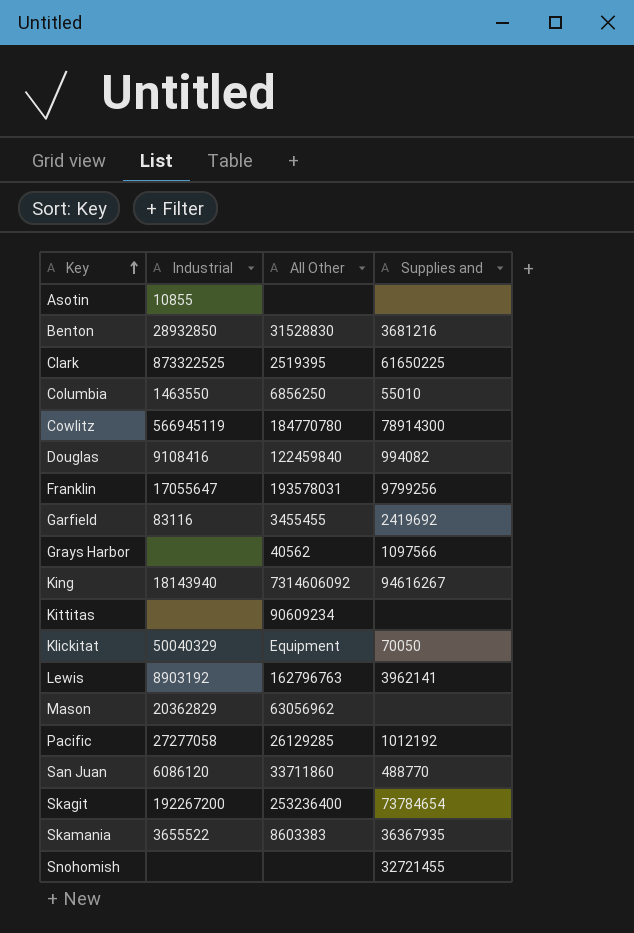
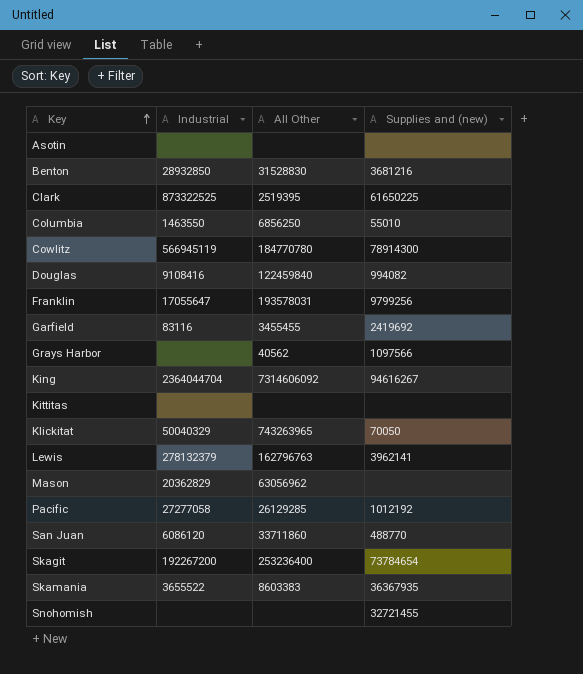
column name: Supplies and -> Supplies and (new)
Asotin | Industrial: 10855 -> none
King | Industrial: 18143940 -> 2364044704
Kittitas | All Other: 90609234 -> none
Klickitat | All Other: Equipment -> 743263965
Lewis | Industrial: 8903192 -> 278132379

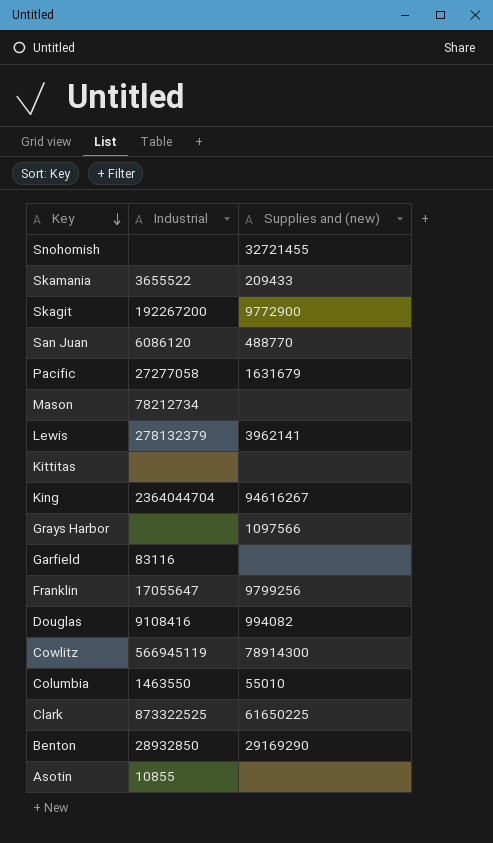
row order: Key ascending -> Key descending
column All Other | position: 3 -> none
row Klickitat: 50040329 | 743263965 | 70050 -> none
Skamania | Supplies and (new): 36367935 -> 209433
Skagit | Supplies and (new): 73784654 -> 9772900
Pacific | Supplies and (new): 1012192 -> 1631679
Mason | Industrial: 20362829 -> 78212734
Garfield | Supplies and (new): 2419692 -> none
Benton | Supplies and (new): 3681216 -> 29169290
Asotin | Industrial: none -> 10855

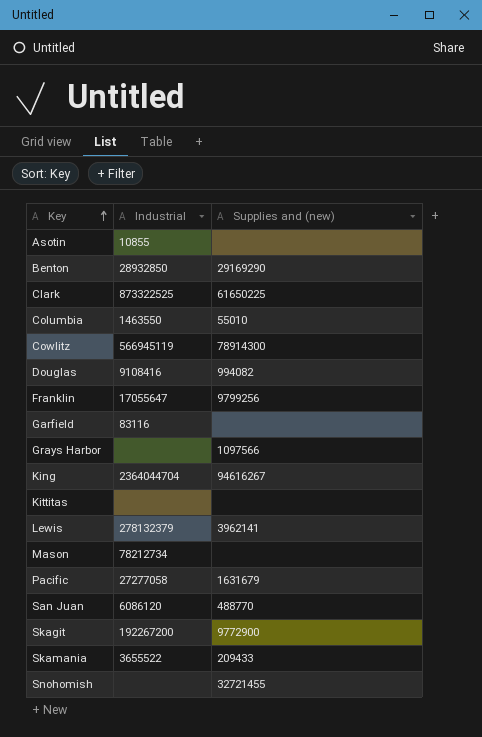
row order: Key descending -> Key ascending

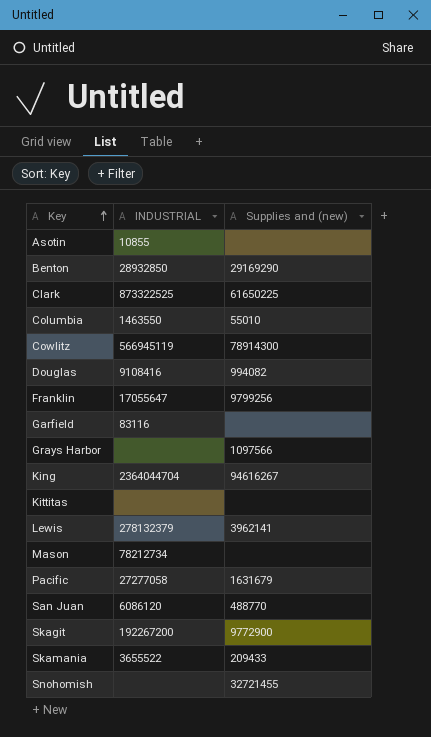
column name: Industrial -> INDUSTRIAL

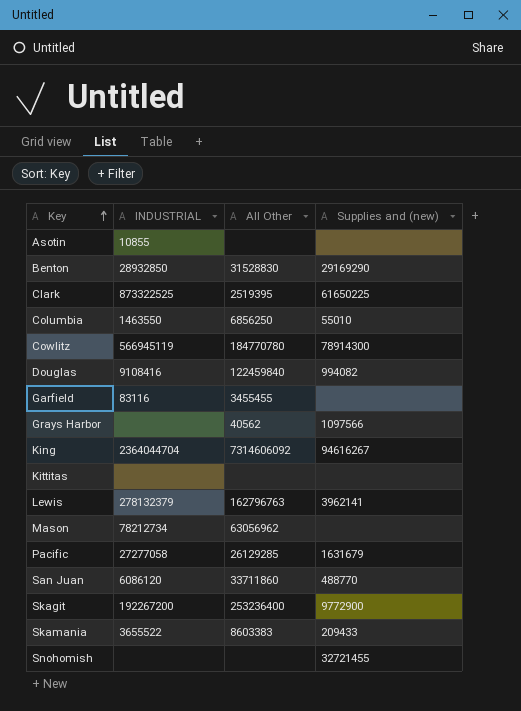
column All Other | position: none -> 3
row Franklin: 17055647 | 9799256 -> none

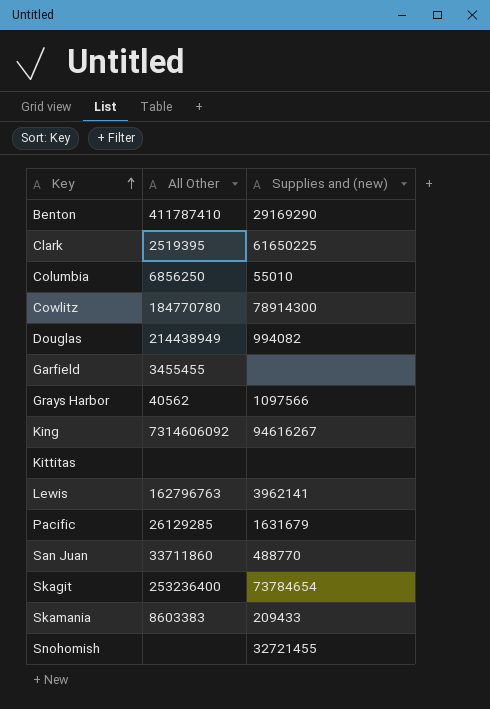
column INDUSTRIAL | position: 2 -> none
row Asotin: 10855 | none | none -> none
row Mason: 78212734 | 63056962 | none -> none
Benton | All Other: 31528830 -> 411787410
Douglas | All Other: 122459840 -> 214438949
Skagit | Supplies and (new): 9772900 -> 73784654

